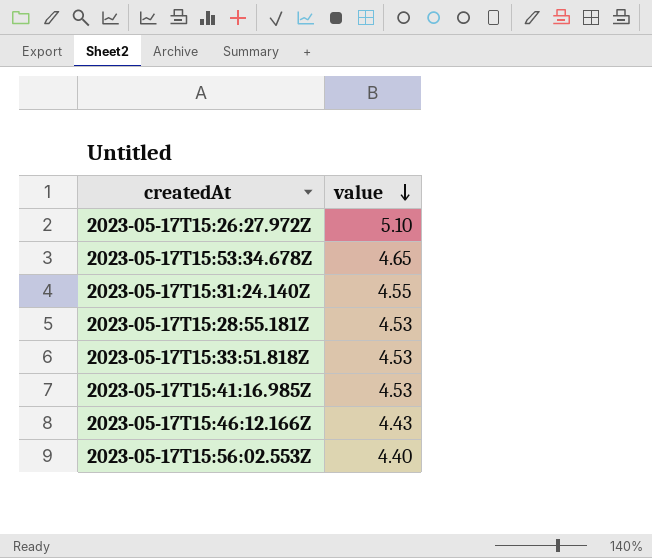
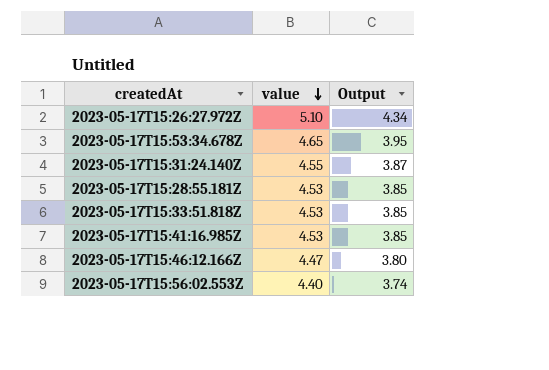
column Output | formula: none -> [value] * 0.85
2023-05-17T15:46:12.166Z | value: 4.43 -> 4.47

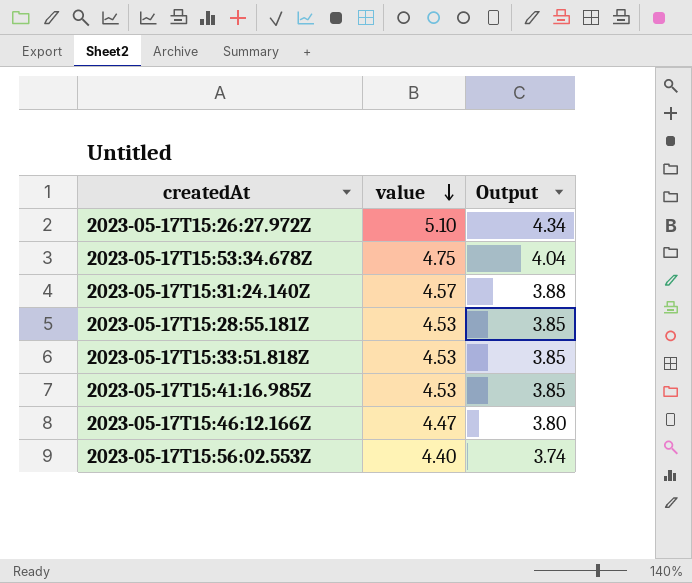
2023-05-17T15:53:34.678Z | value: 4.65 -> 4.75
2023-05-17T15:53:34.678Z | Output: 3.95 -> 4.04
2023-05-17T15:31:24.140Z | value: 4.55 -> 4.57
2023-05-17T15:31:24.140Z | Output: 3.87 -> 3.88

